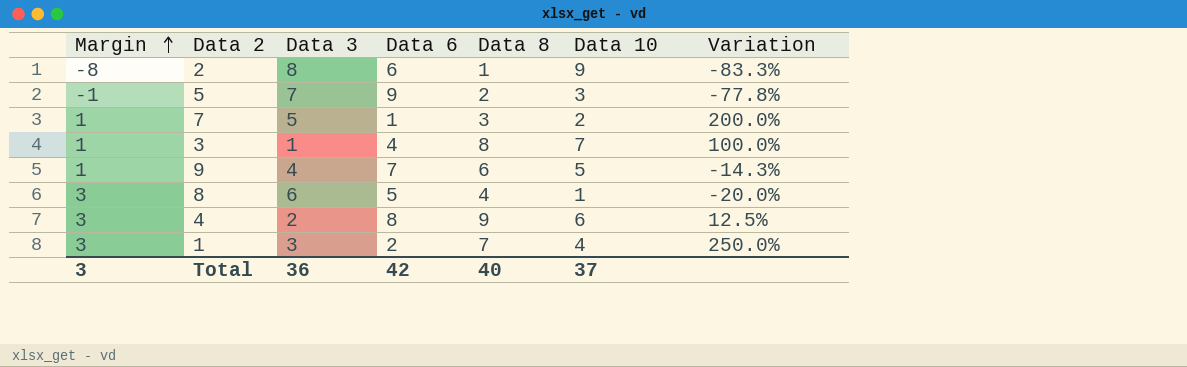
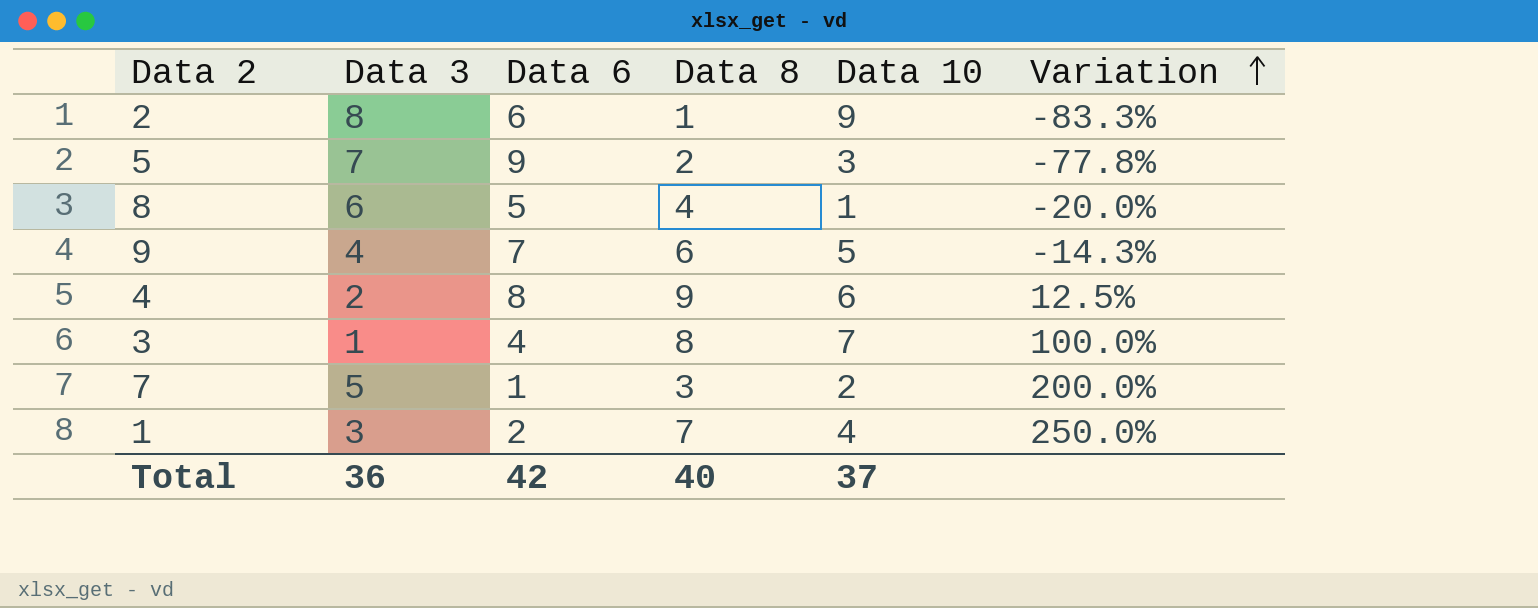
row order: Margin ascending -> Variation ascending
column Margin | formula: [Data 8] - [Data 10] -> none

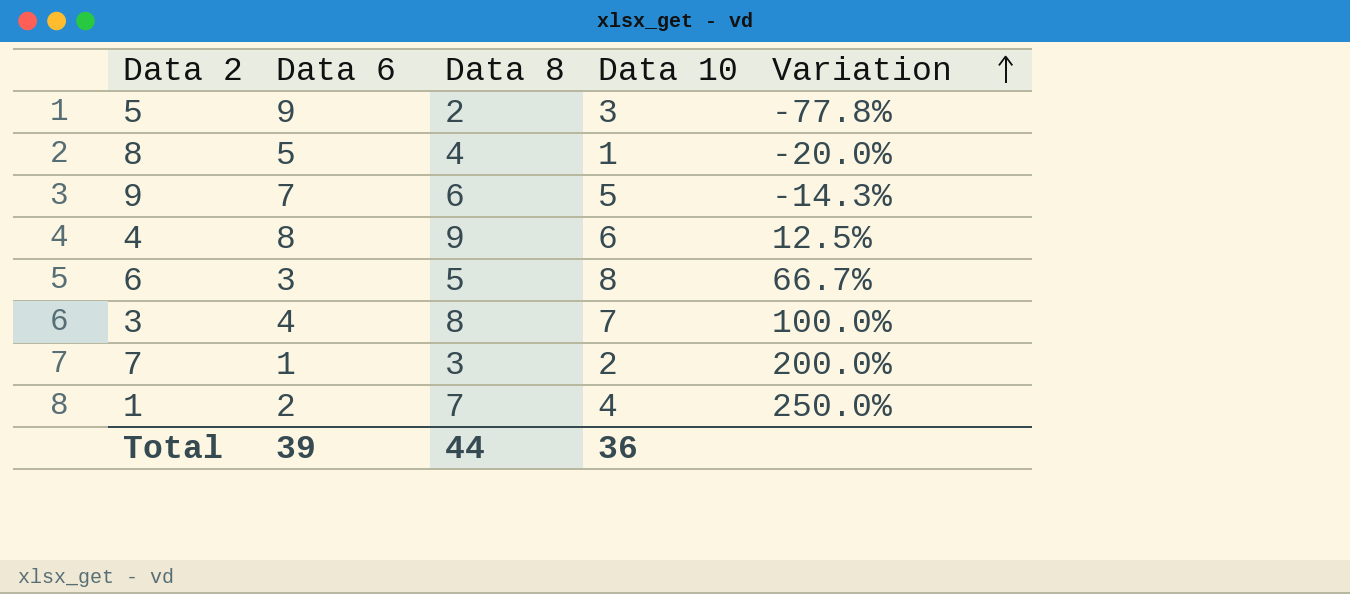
column Data 3 | position: 2 -> none
row 2: 8 | 6 | 1 | 9 | -83.3% -> none
row 6: none -> 3 | 5 | 8 | 66.7%
Total | Data 6: 42 -> 39
Total | Data 8: 40 -> 44
Total | Data 10: 37 -> 36

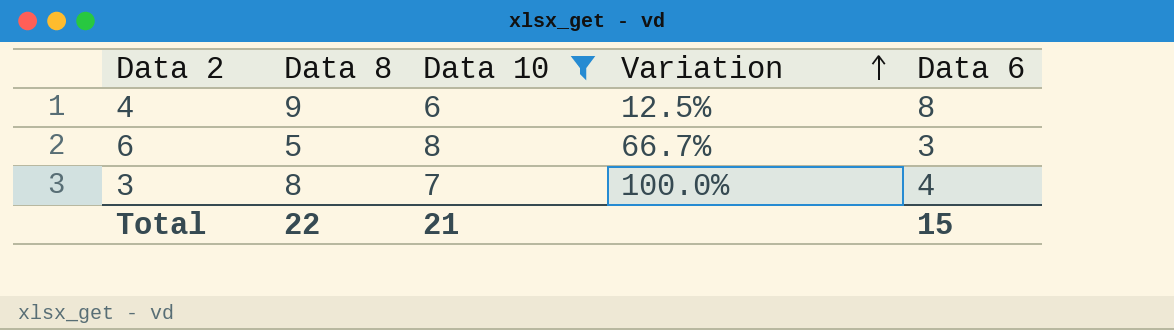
filter: none -> Data 10 >= 6
column Data 6 | position: 2 -> 5
Total | Data 8: 44 -> 22
Total | Data 10: 36 -> 21
Total | Data 6: 39 -> 15

